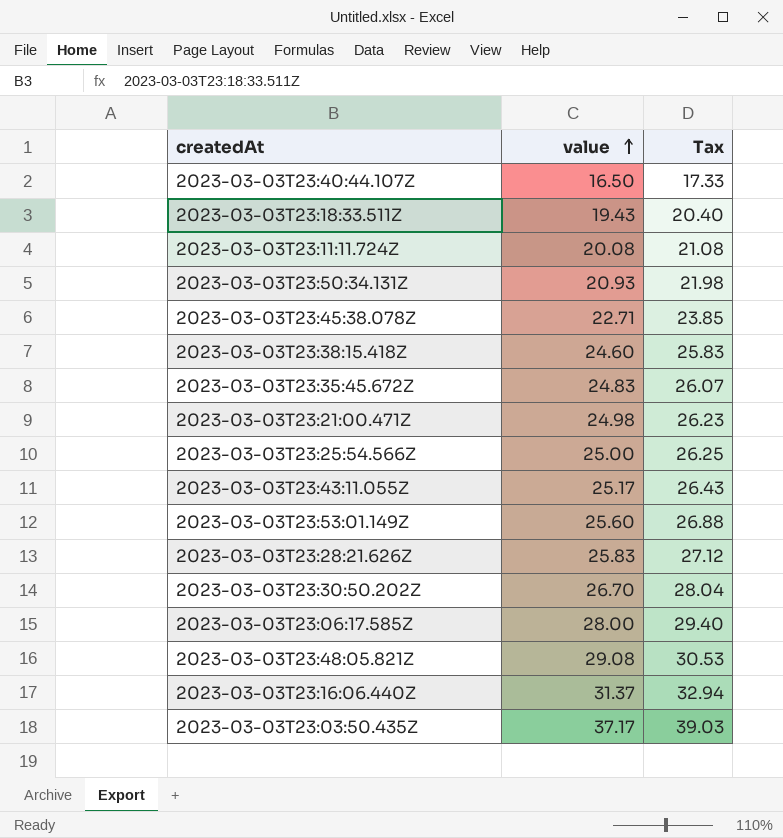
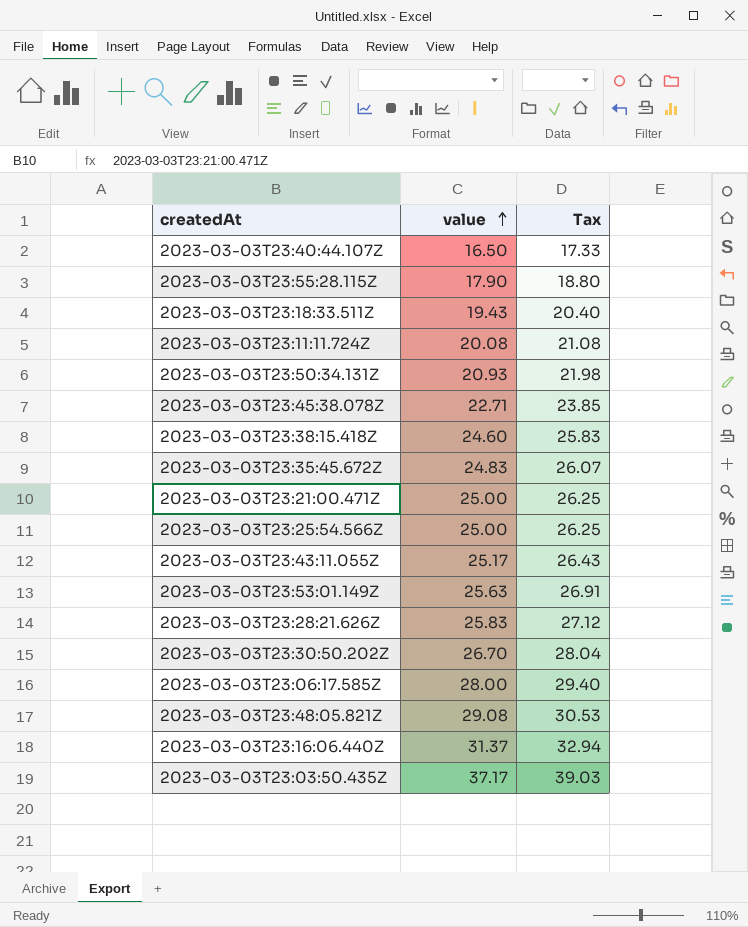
row 2023-03-03T23:55:28.115Z: none -> 17.90 | 18.80
2023-03-03T23:21:00.471Z | value: 24.98 -> 25.00
2023-03-03T23:21:00.471Z | Tax: 26.23 -> 26.25
2023-03-03T23:53:01.149Z | value: 25.60 -> 25.63
2023-03-03T23:53:01.149Z | Tax: 26.88 -> 26.91

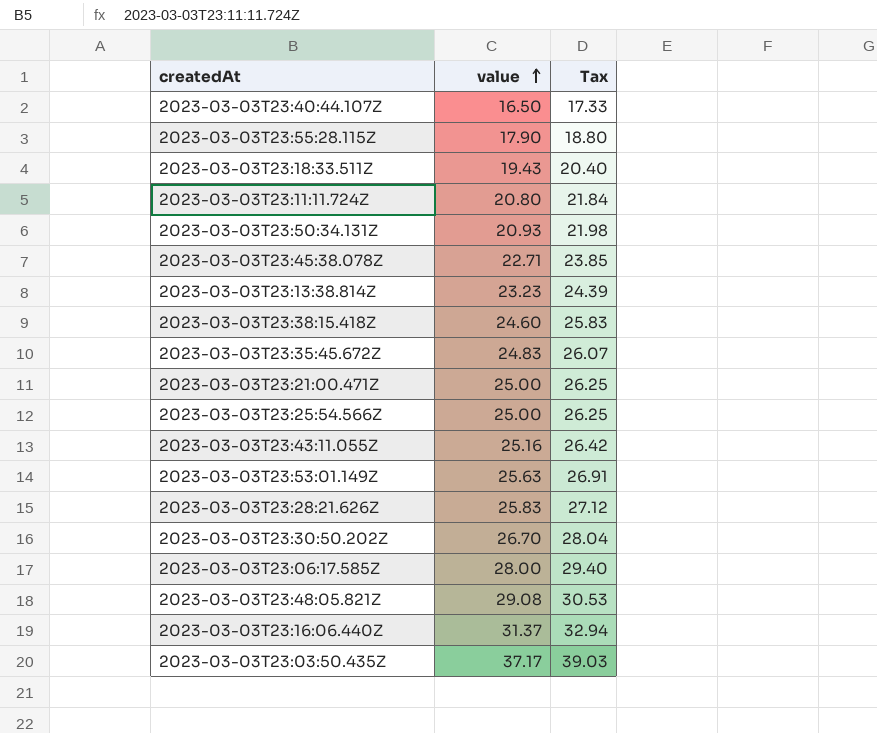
2023-03-03T23:11:11.724Z | value: 20.08 -> 20.80
2023-03-03T23:11:11.724Z | Tax: 21.08 -> 21.84
row 2023-03-03T23:13:38.814Z: none -> 23.23 | 24.39
2023-03-03T23:43:11.055Z | value: 25.17 -> 25.16
2023-03-03T23:43:11.055Z | Tax: 26.43 -> 26.42

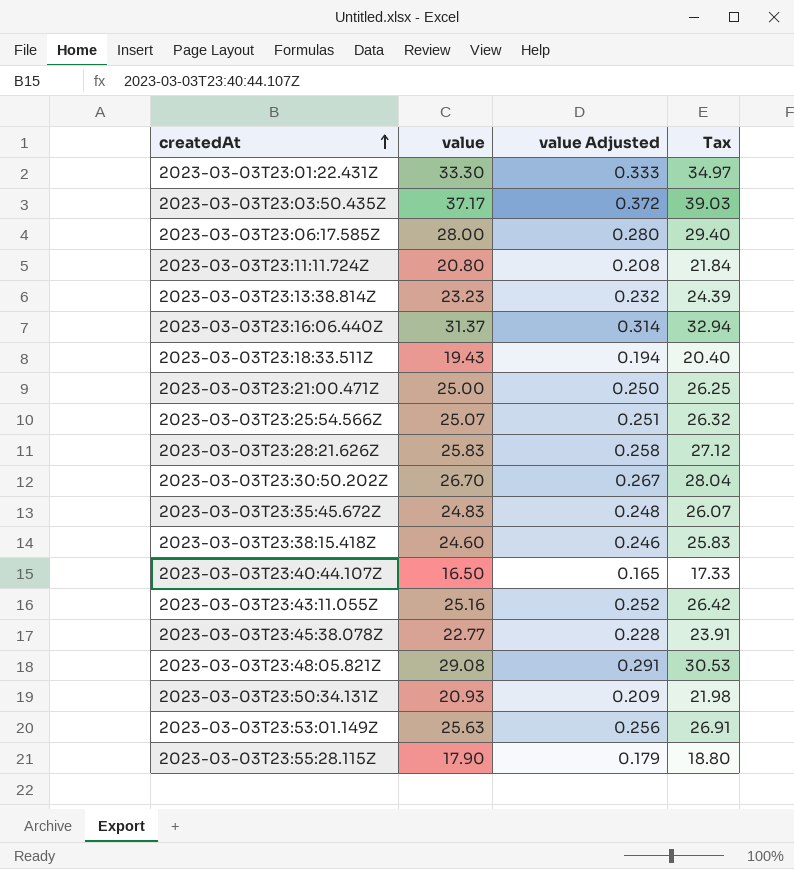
row order: value ascending -> createdAt ascending
column value Adjusted | formula: none -> [value] * 0.01
row 2023-03-03T23:01:22.431Z: none -> 33.30 | 0.333 | 34.97
2023-03-03T23:25:54.566Z | value: 25.00 -> 25.07
2023-03-03T23:25:54.566Z | Tax: 26.25 -> 26.32
2023-03-03T23:45:38.078Z | value: 22.71 -> 22.77
2023-03-03T23:45:38.078Z | Tax: 23.85 -> 23.91

